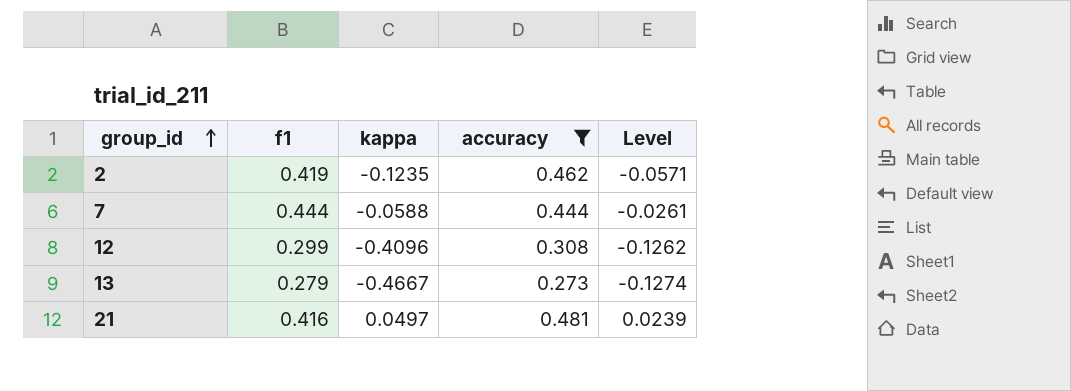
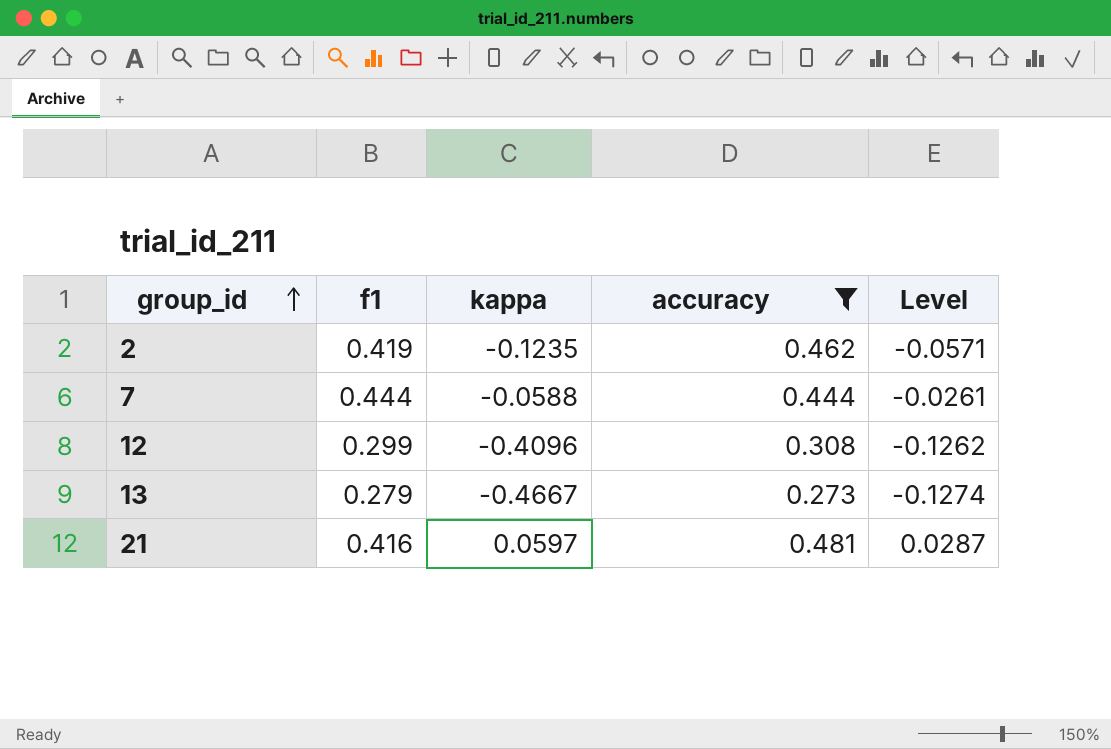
21 | kappa: 0.0497 -> 0.0597
21 | Level: 0.0239 -> 0.0287

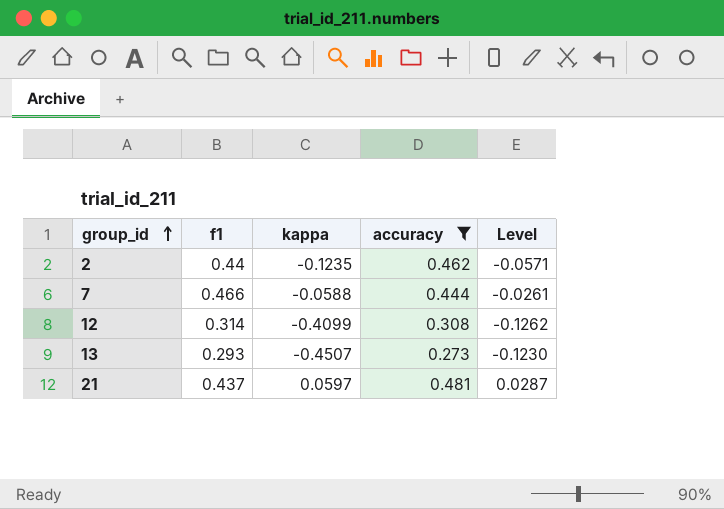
2 | f1: 0.419 -> 0.44
7 | f1: 0.444 -> 0.466
12 | f1: 0.299 -> 0.314
12 | kappa: -0.4096 -> -0.4099
13 | f1: 0.279 -> 0.293
13 | kappa: -0.4667 -> -0.4507
13 | Level: -0.1274 -> -0.1230
21 | f1: 0.416 -> 0.437

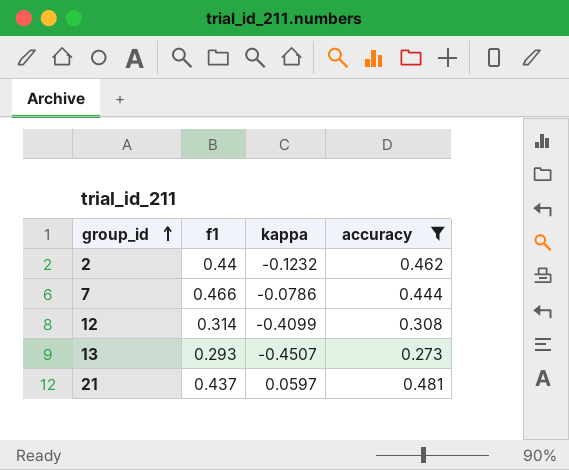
column Level | formula: [kappa] * [accuracy] -> none
2 | kappa: -0.1235 -> -0.1232
7 | kappa: -0.0588 -> -0.0786

